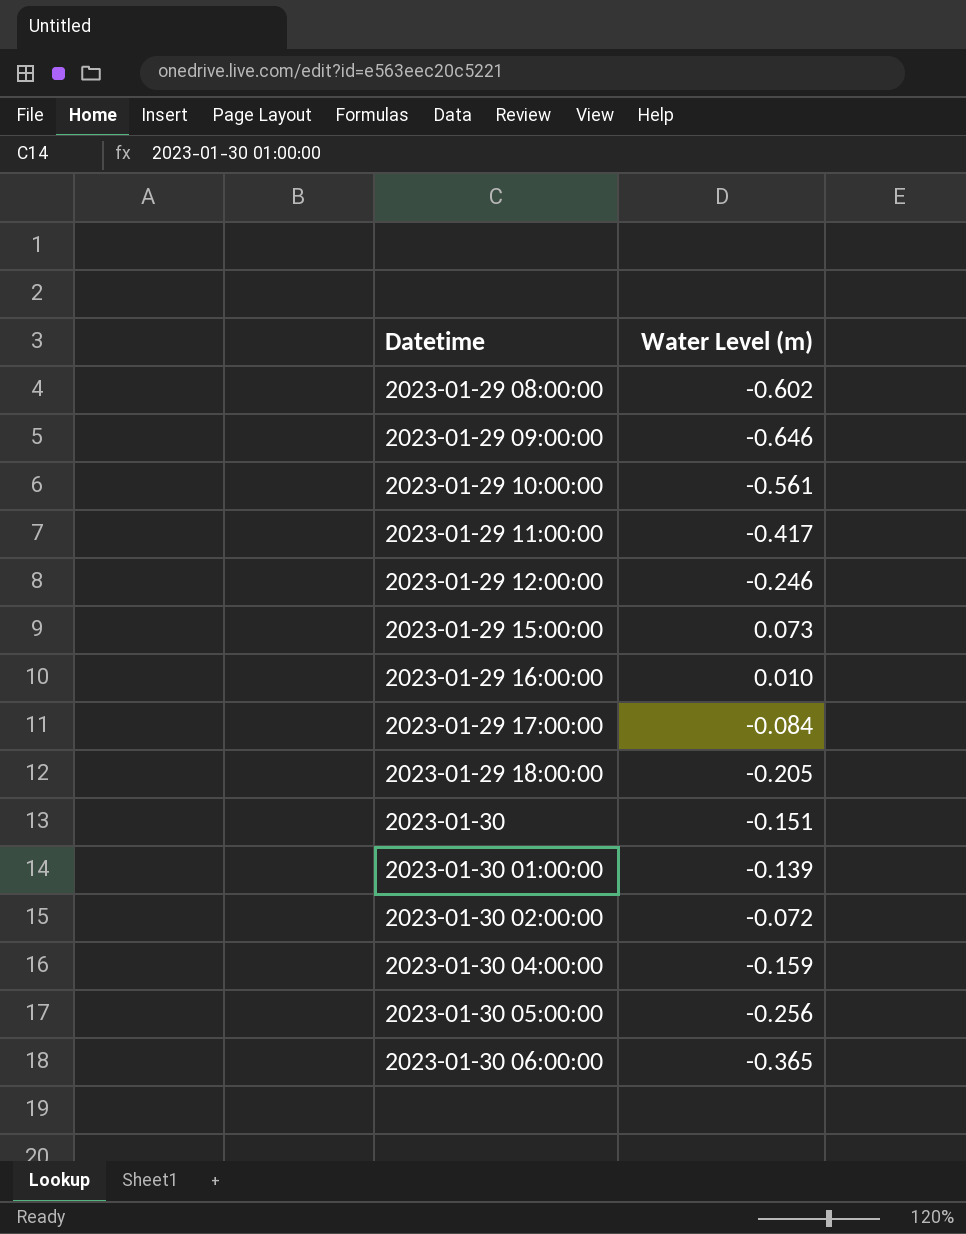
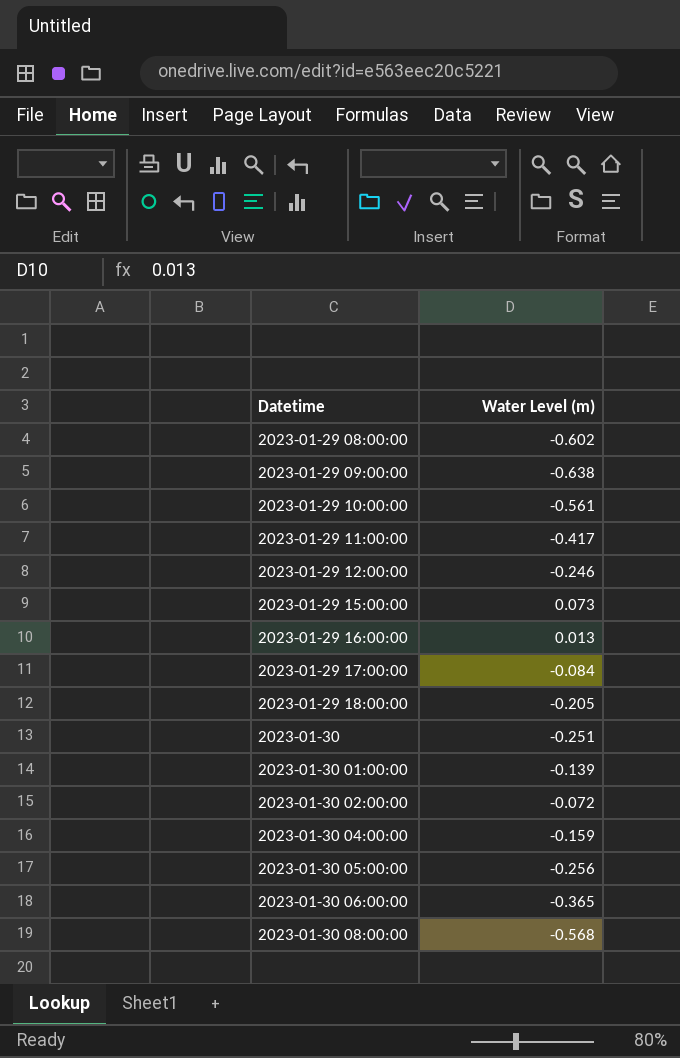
2023-01-29 09:00:00 | Water Level (m): -0.646 -> -0.638
2023-01-29 16:00:00 | Water Level (m): 0.010 -> 0.013
2023-01-30 | Water Level (m): -0.151 -> -0.251
row 2023-01-30 08:00:00: none -> -0.568

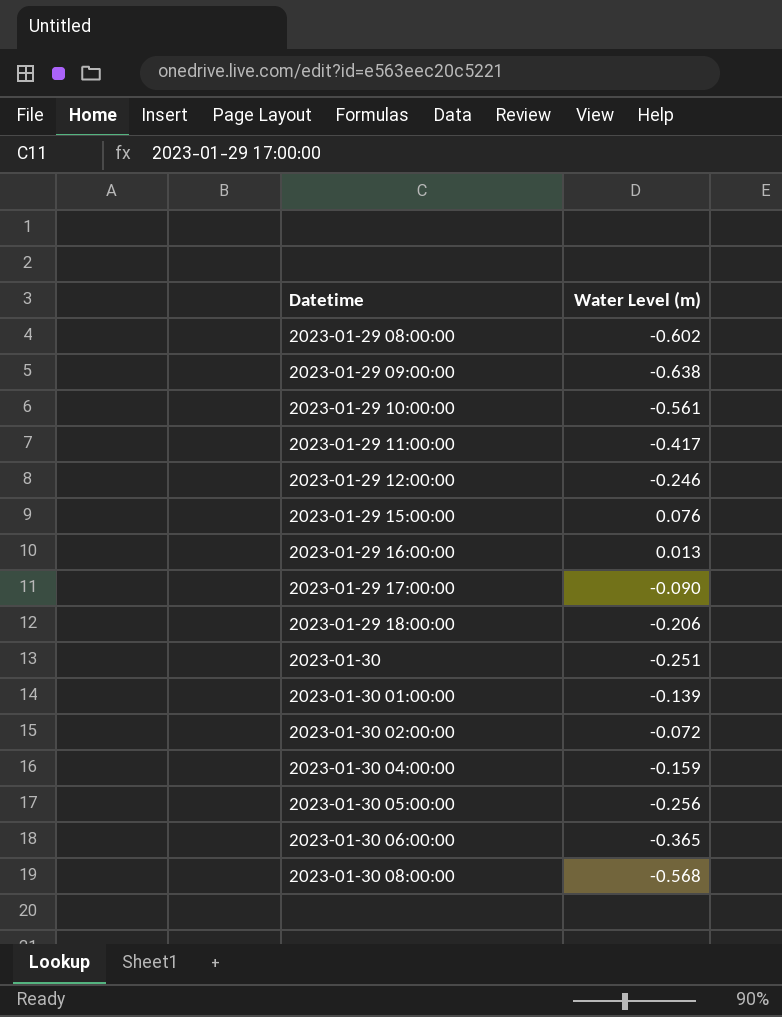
2023-01-29 15:00:00 | Water Level (m): 0.073 -> 0.076
2023-01-29 17:00:00 | Water Level (m): -0.084 -> -0.090
2023-01-29 18:00:00 | Water Level (m): -0.205 -> -0.206

